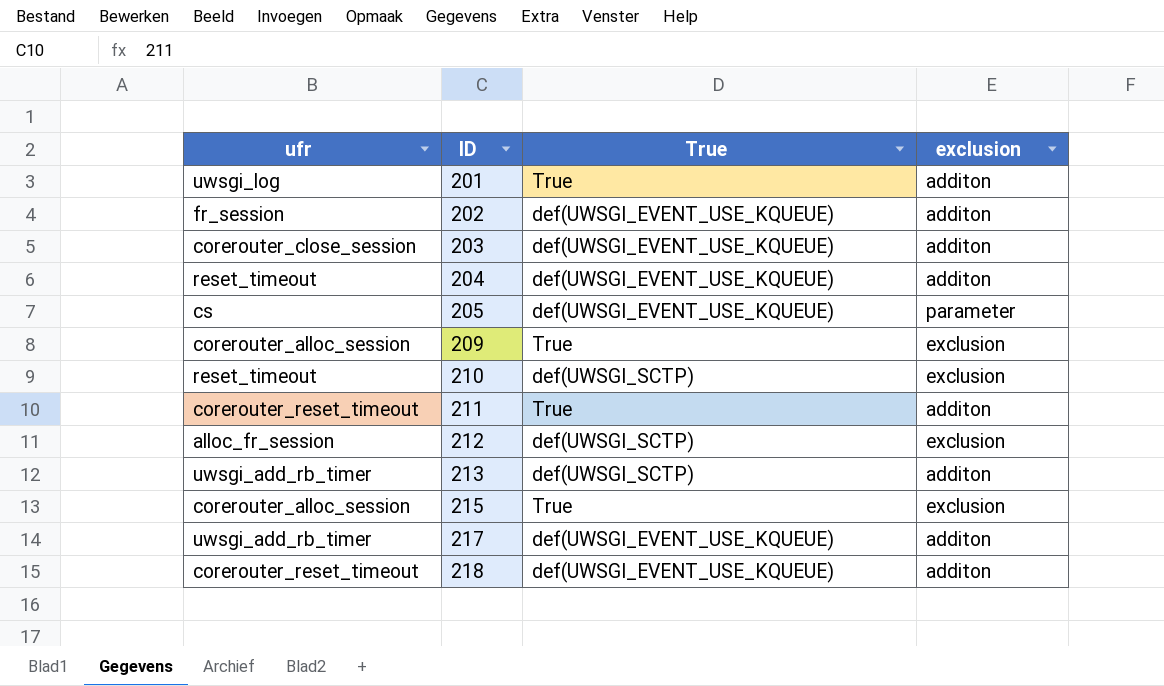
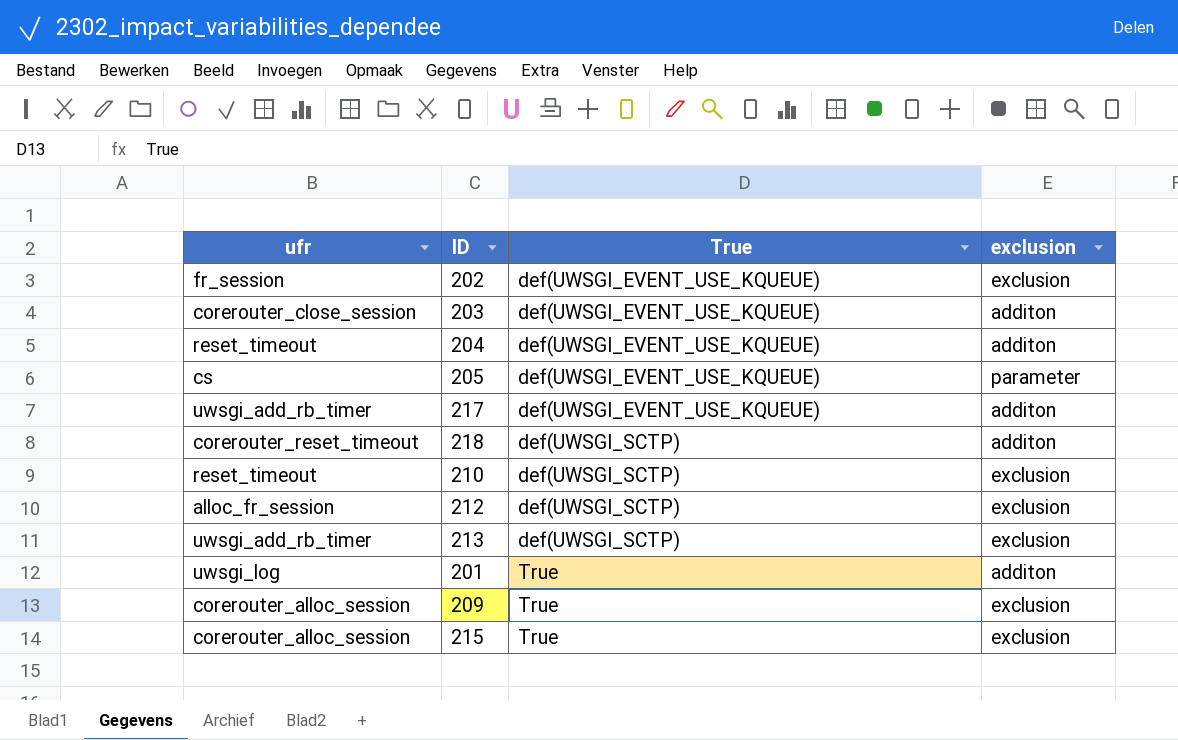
row order: ID ascending -> True ascending
row 211: corerouter_reset_timeout | True | additon -> none
202 | exclusion: additon -> exclusion
218 | True: def(UWSGI_EVENT_USE_KQUEUE) -> def(UWSGI_SCTP)
213 | exclusion: additon -> exclusion

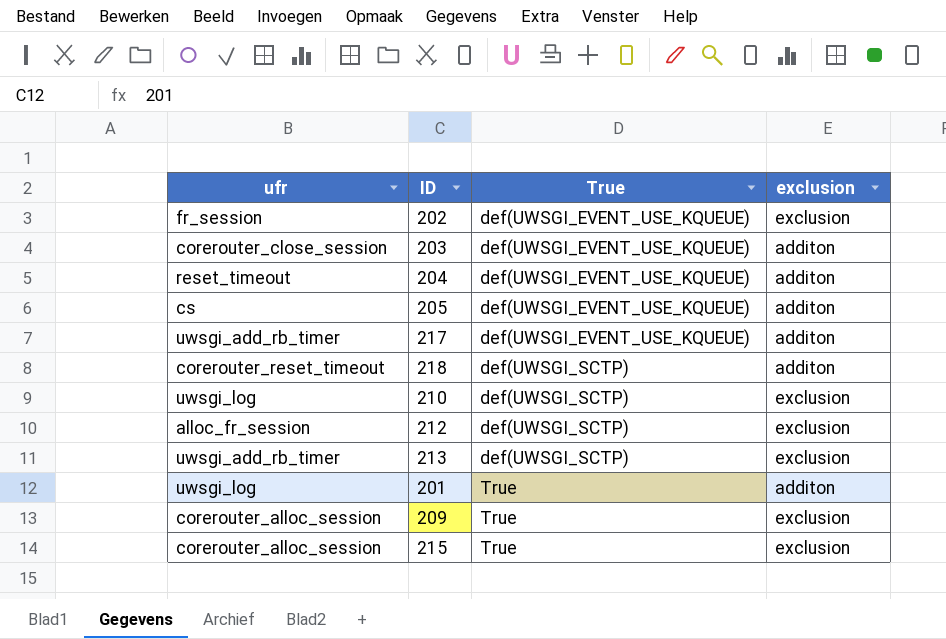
205 | exclusion: parameter -> additon
210 | ufr: reset_timeout -> uwsgi_log

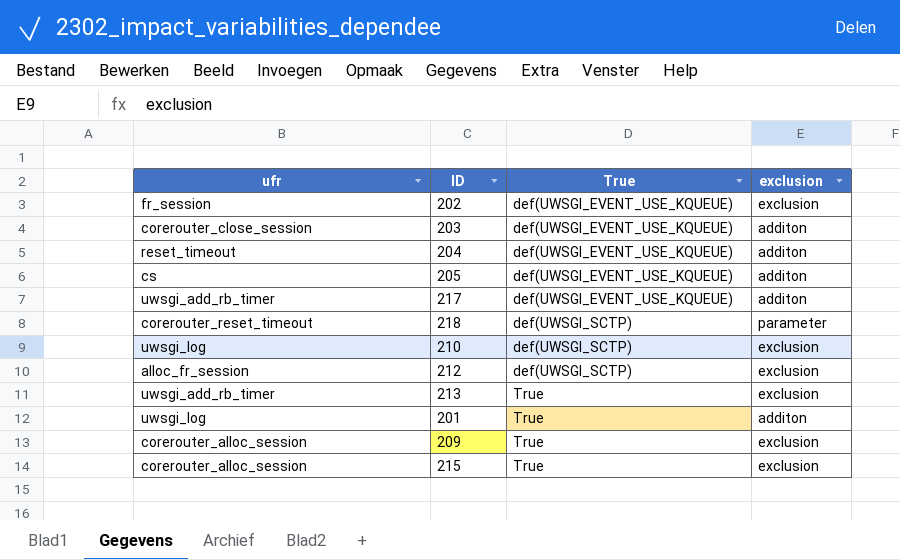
218 | exclusion: additon -> parameter
213 | True: def(UWSGI_SCTP) -> True

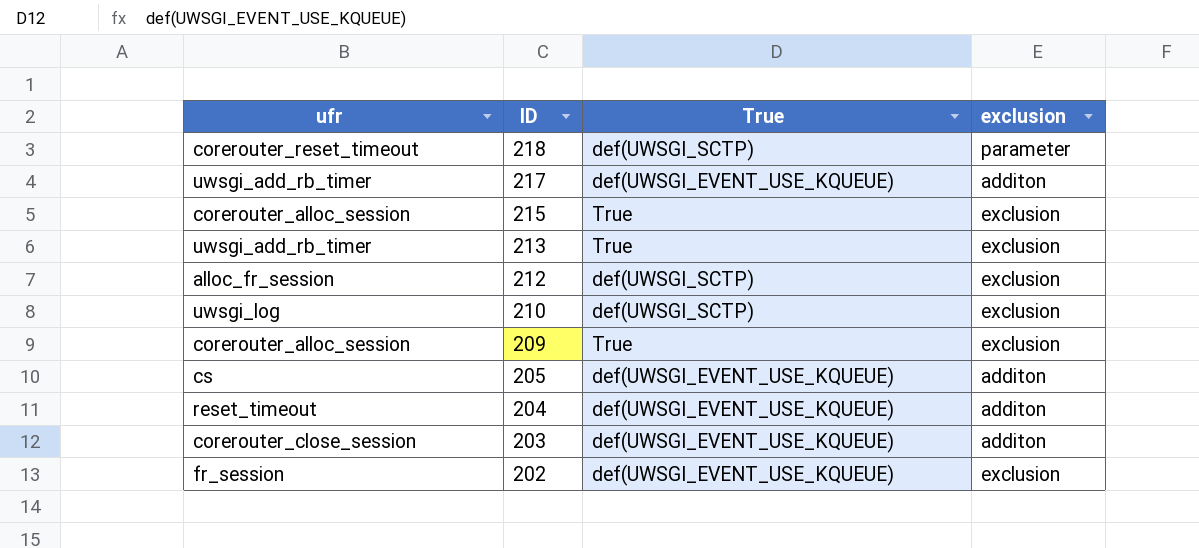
row order: True ascending -> ID descending
row 201: uwsgi_log | True | additon -> none

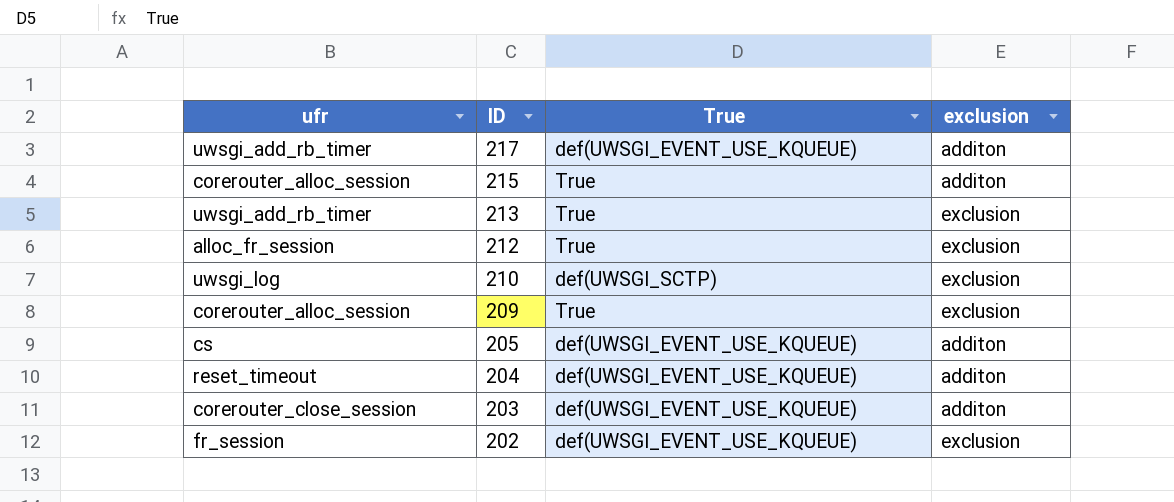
row 218: corerouter_reset_timeout | def(UWSGI_SCTP) | parameter -> none
215 | exclusion: exclusion -> additon
212 | True: def(UWSGI_SCTP) -> True

